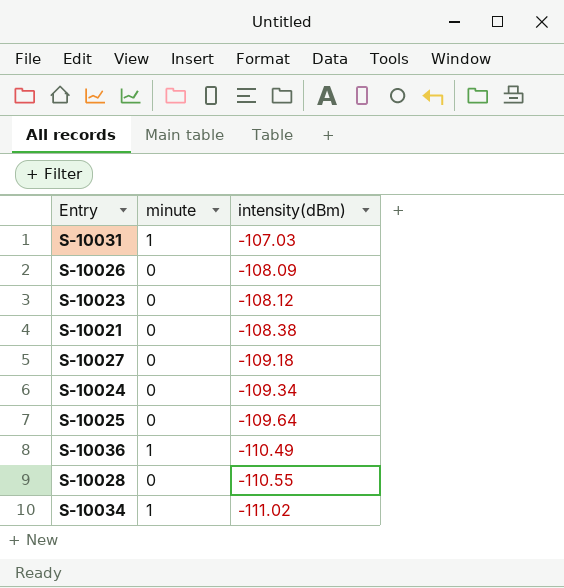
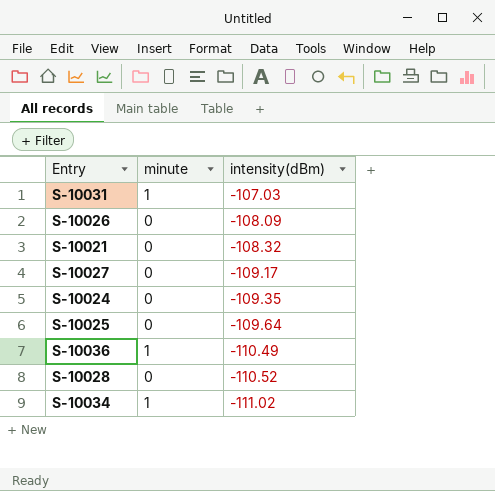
row S-10023: 0 | -108.12 -> none
S-10021 | intensity(dBm): -108.38 -> -108.32
S-10027 | intensity(dBm): -109.18 -> -109.17
S-10024 | intensity(dBm): -109.34 -> -109.35
S-10028 | intensity(dBm): -110.55 -> -110.52

